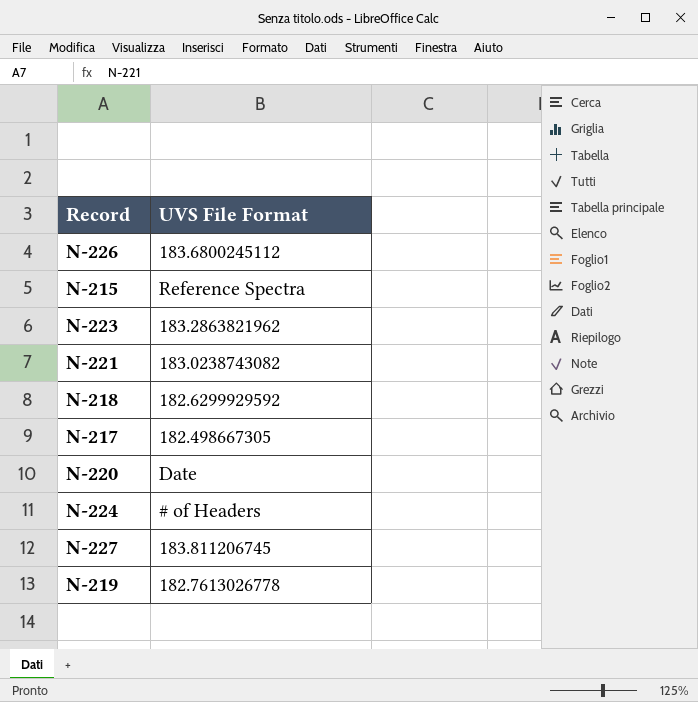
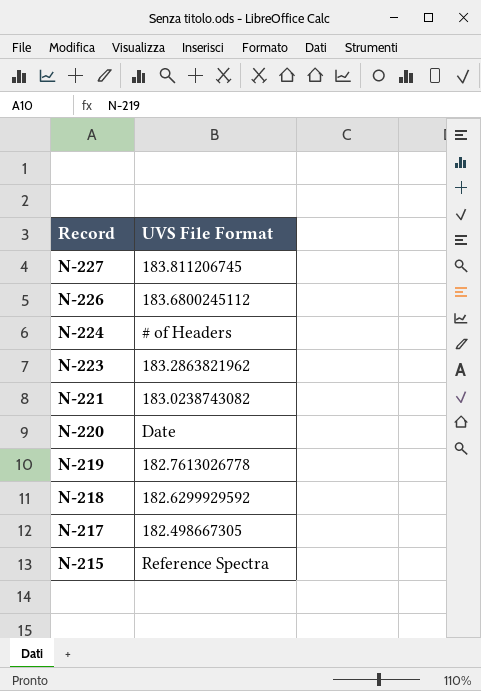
row order: none -> Record descending

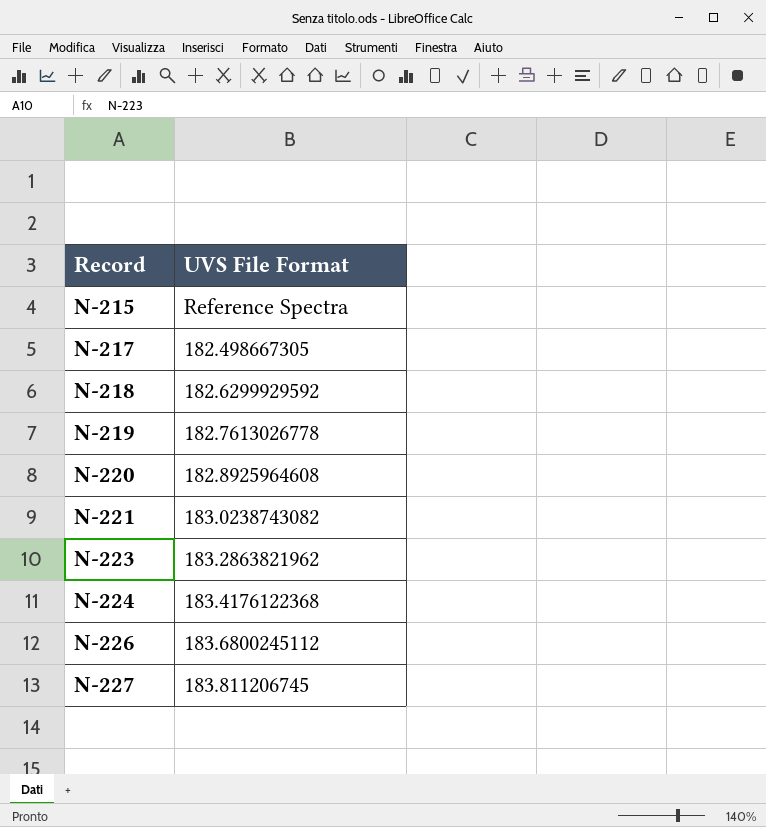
row order: Record descending -> Record ascending
N-220 | UVS File Format: Date -> 182.8925964608
N-224 | UVS File Format: # of Headers -> 183.4176122368

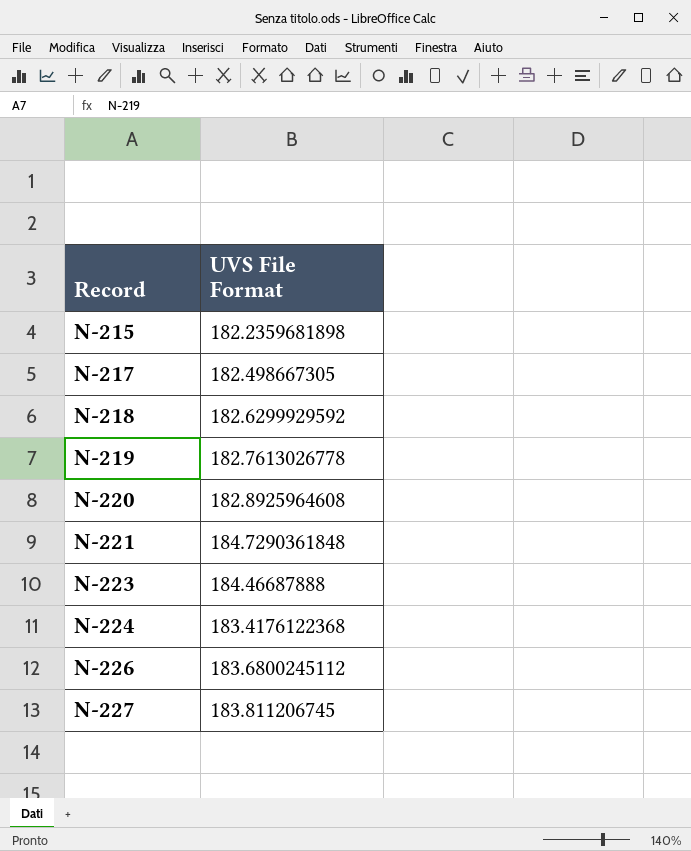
N-215 | UVS File Format: Reference Spectra -> 182.2359681898
N-221 | UVS File Format: 183.0238743082 -> 184.7290361848
N-223 | UVS File Format: 183.2863821962 -> 184.46687888

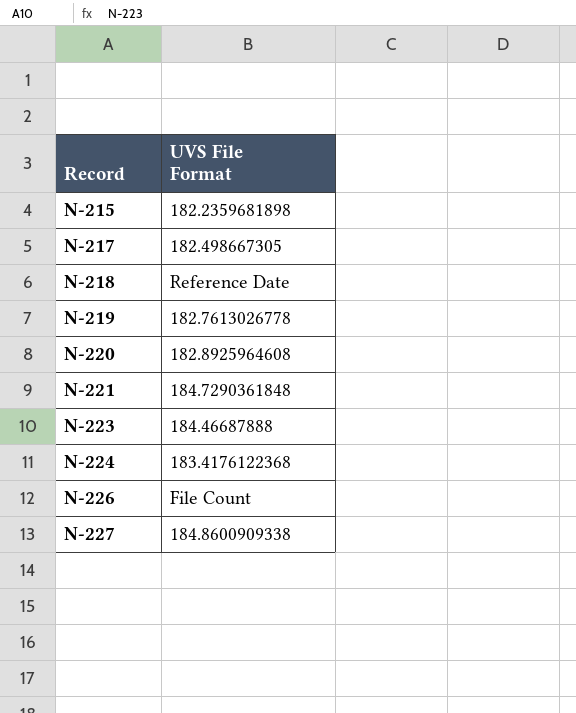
N-218 | UVS File Format: 182.6299929592 -> Reference Date
N-226 | UVS File Format: 183.6800245112 -> File Count
N-227 | UVS File Format: 183.811206745 -> 184.8600909338

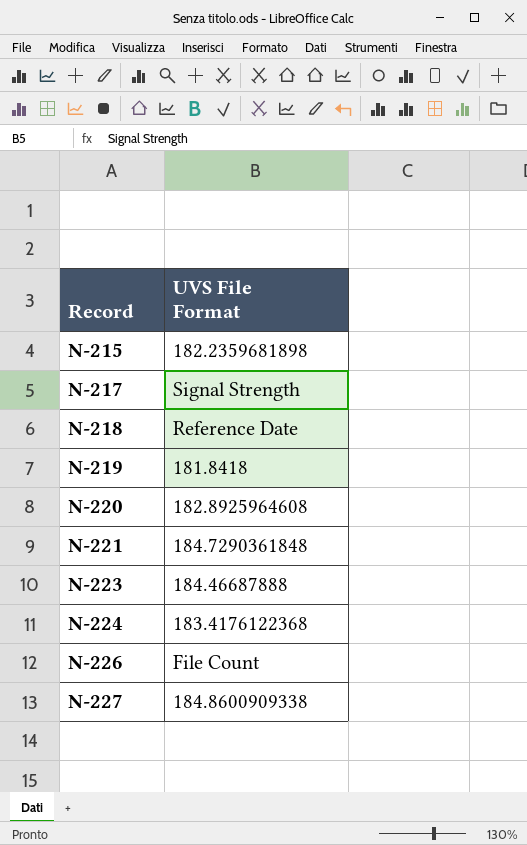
N-217 | UVS File Format: 182.498667305 -> Signal Strength
N-219 | UVS File Format: 182.7613026778 -> 181.8418

